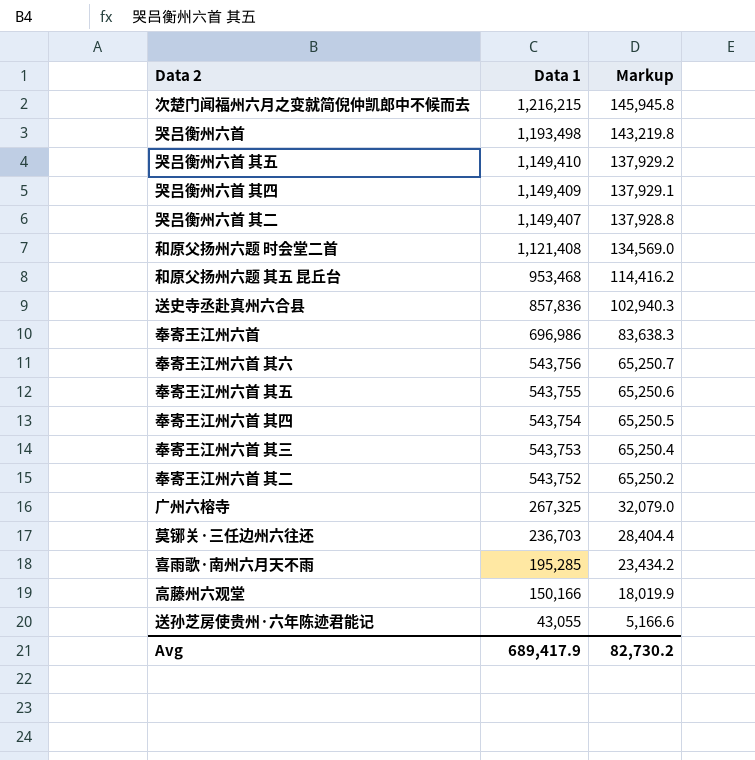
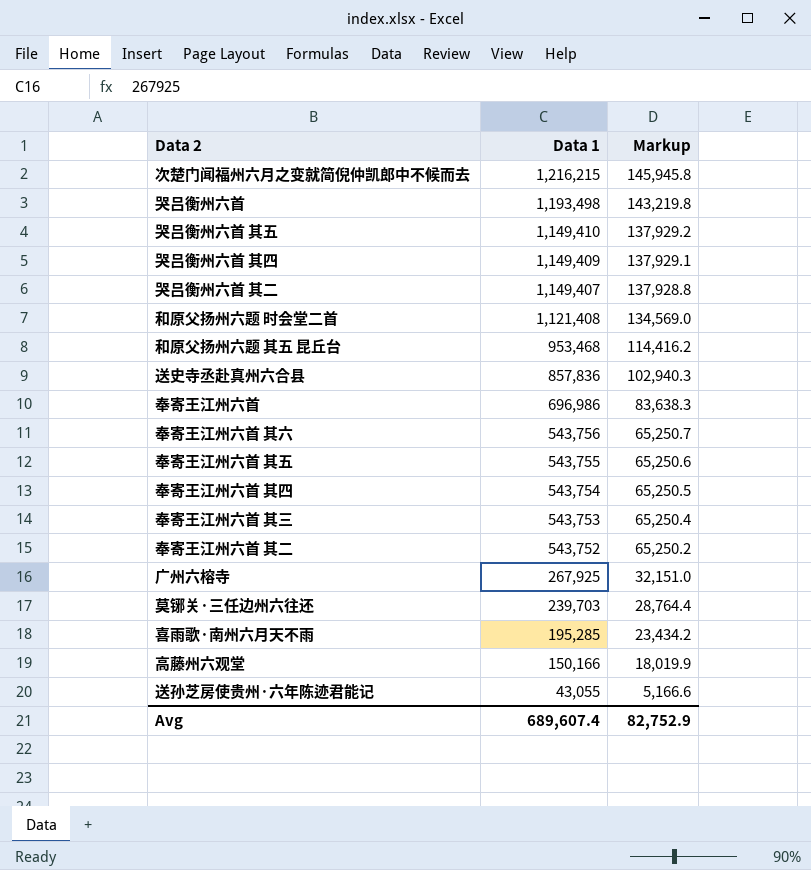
广州六榕寺 | Data 1: 267,325 -> 267,925
广州六榕寺 | Markup: 32,079.0 -> 32,151.0
莫铘关·三任边州六往还 | Data 1: 236,703 -> 239,703
莫铘关·三任边州六往还 | Markup: 28,404.4 -> 28,764.4
Avg | Data 1: 689,417.9 -> 689,607.4
Avg | Markup: 82,730.2 -> 82,752.9

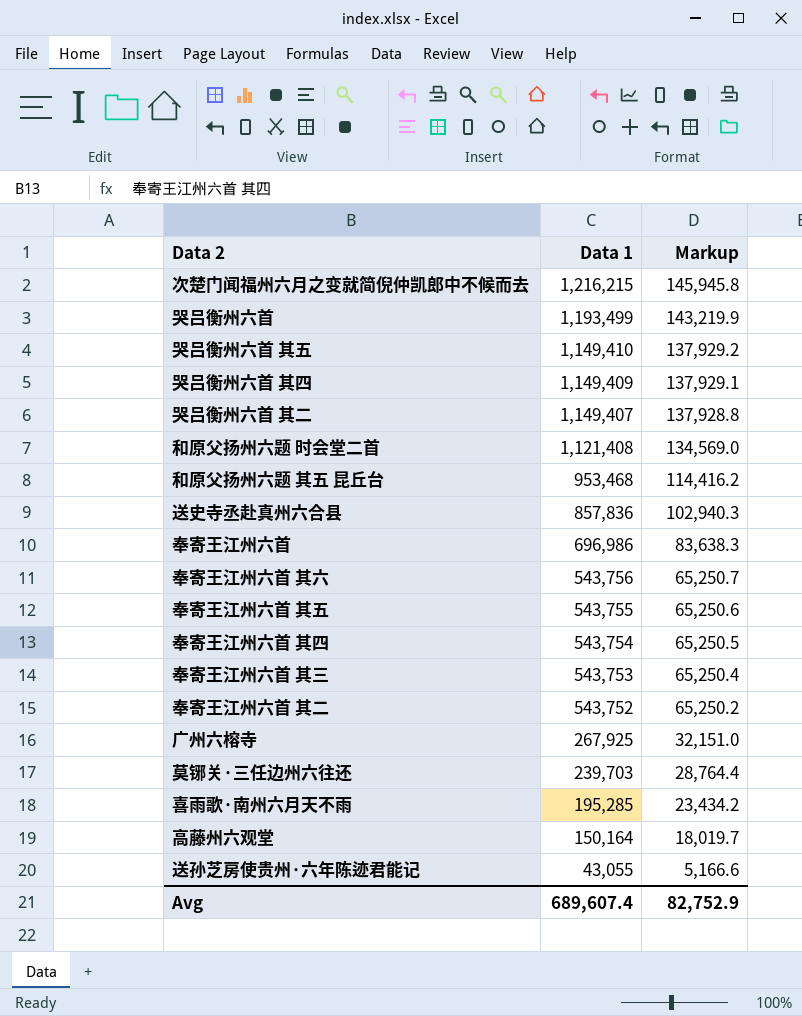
哭吕衡州六首 | Data 1: 1,193,498 -> 1,193,499
哭吕衡州六首 | Markup: 143,219.8 -> 143,219.9
高藤州六观堂 | Data 1: 150,166 -> 150,164
高藤州六观堂 | Markup: 18,019.9 -> 18,019.7

